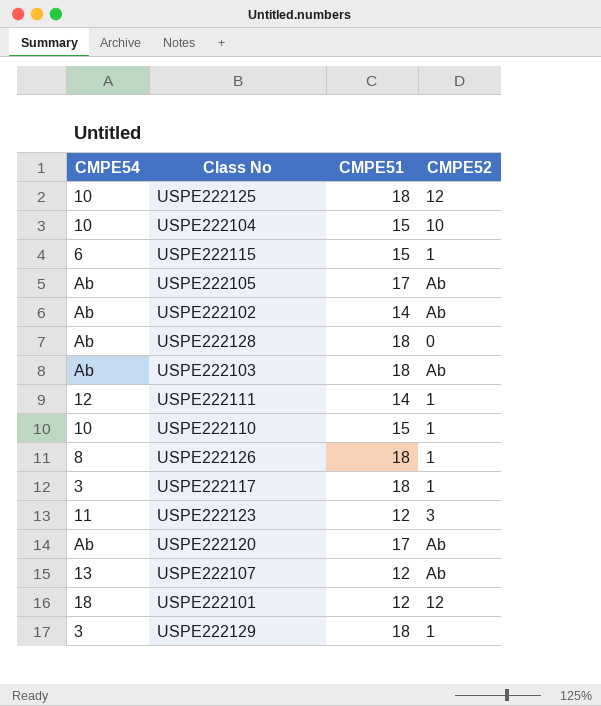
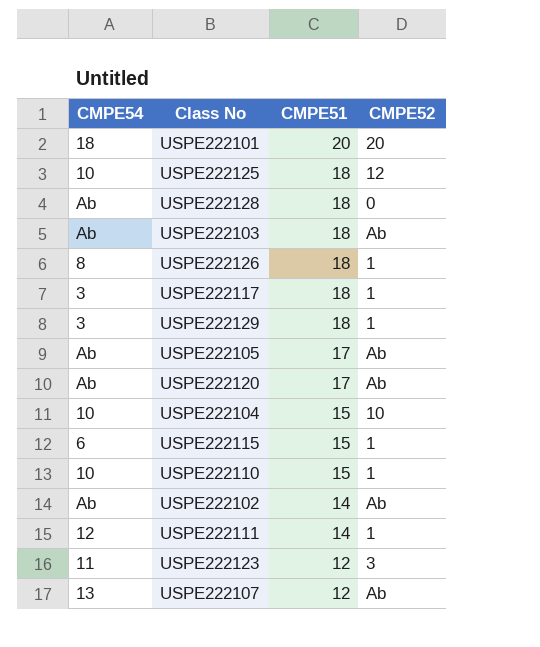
row order: none -> CMPE51 descending
USPE222101 | CMPE51: 12 -> 20
USPE222101 | CMPE52: 12 -> 20

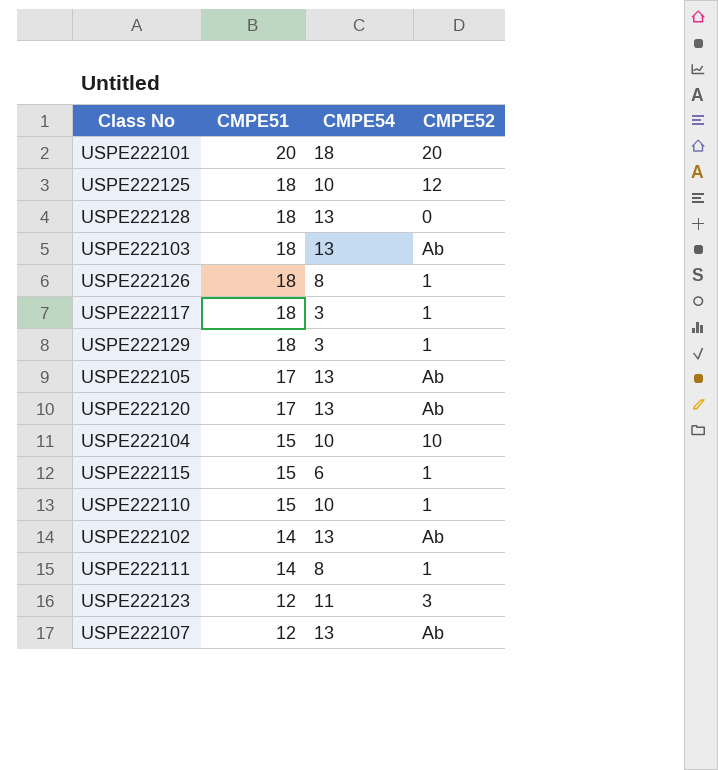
column CMPE54 | position: 1 -> 3
USPE222128 | CMPE54: Ab -> 13
USPE222103 | CMPE54: Ab -> 13
USPE222105 | CMPE54: Ab -> 13
USPE222120 | CMPE54: Ab -> 13
USPE222102 | CMPE54: Ab -> 13
USPE222111 | CMPE54: 12 -> 8

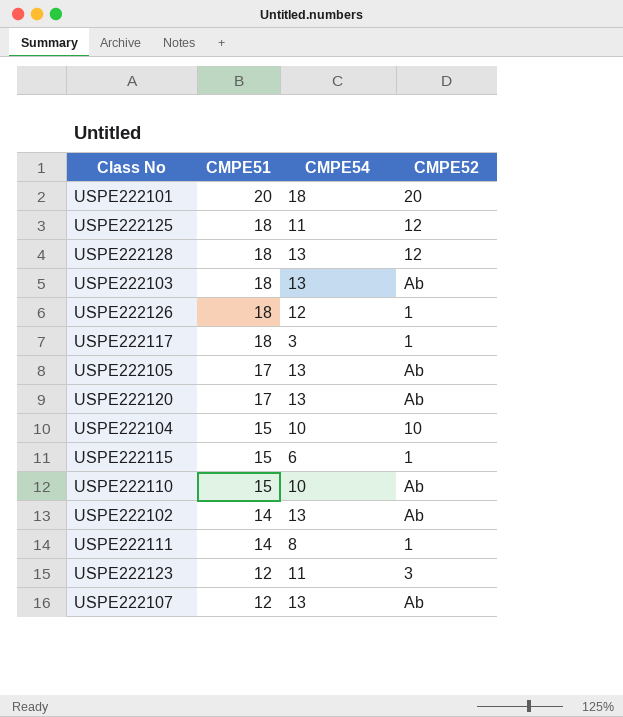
row USPE222129: 18 | 3 | 1 -> none
USPE222125 | CMPE54: 10 -> 11
USPE222128 | CMPE52: 0 -> 12
USPE222126 | CMPE54: 8 -> 12
USPE222110 | CMPE52: 1 -> Ab

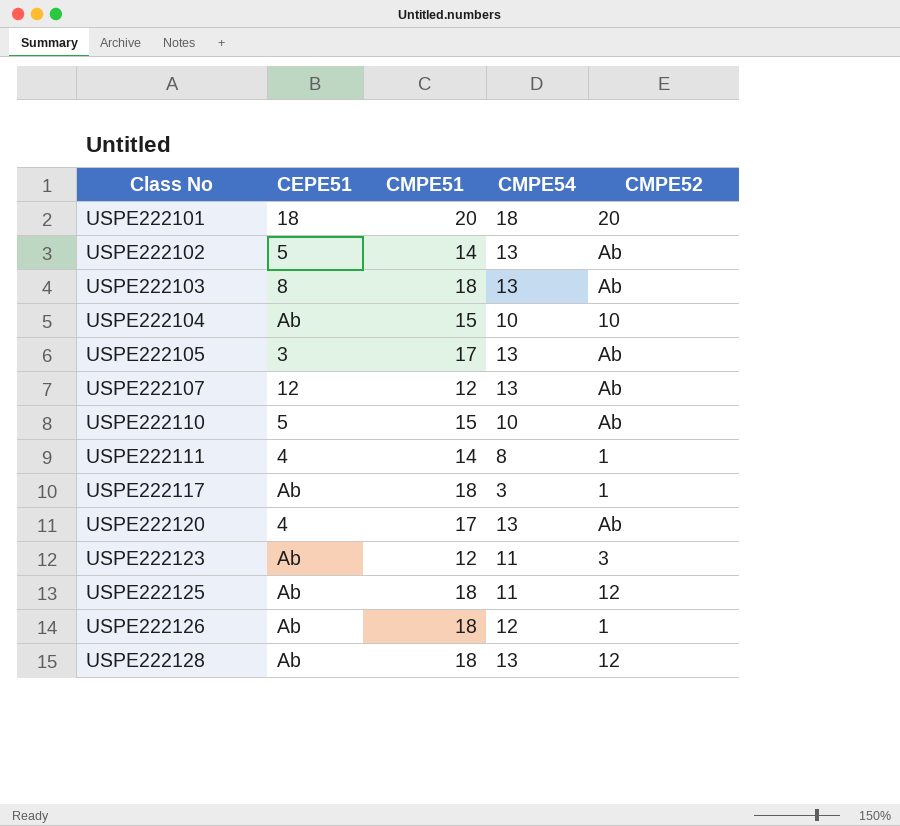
row order: CMPE51 descending -> Class No ascending
column CEPE51 | position: none -> 2
row USPE222115: 15 | 6 | 1 -> none

